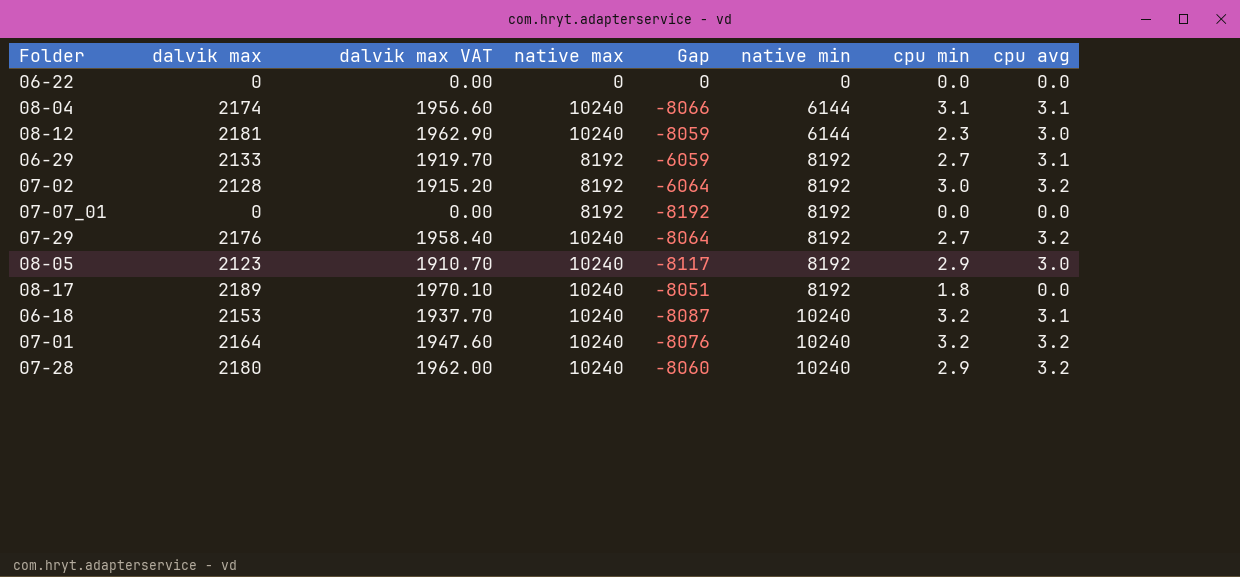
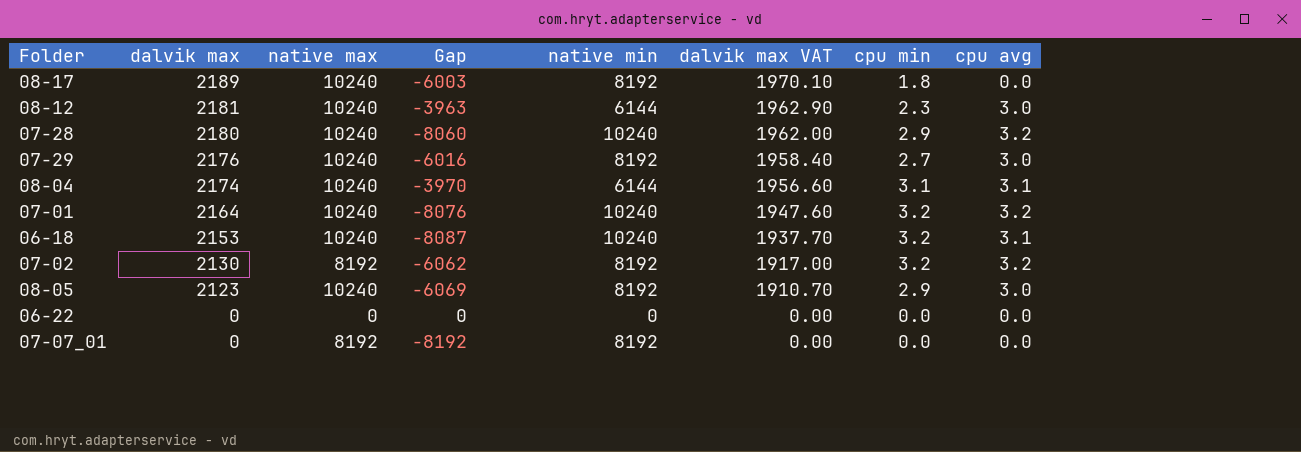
row order: native min ascending -> dalvik max descending
column Gap | formula: [dalvik max] - [native max] -> [dalvik max] - [native min]
column dalvik max VAT | position: 3 -> 6
row 06-29: 2133 | 1919.70 | 8192 | -6059 | 8192 | 2.7 | 3.1 -> none
07-29 | cpu avg: 3.2 -> 3.0
07-02 | dalvik max: 2128 -> 2130
07-02 | dalvik max VAT: 1915.20 -> 1917.00
07-02 | cpu min: 3.0 -> 3.2

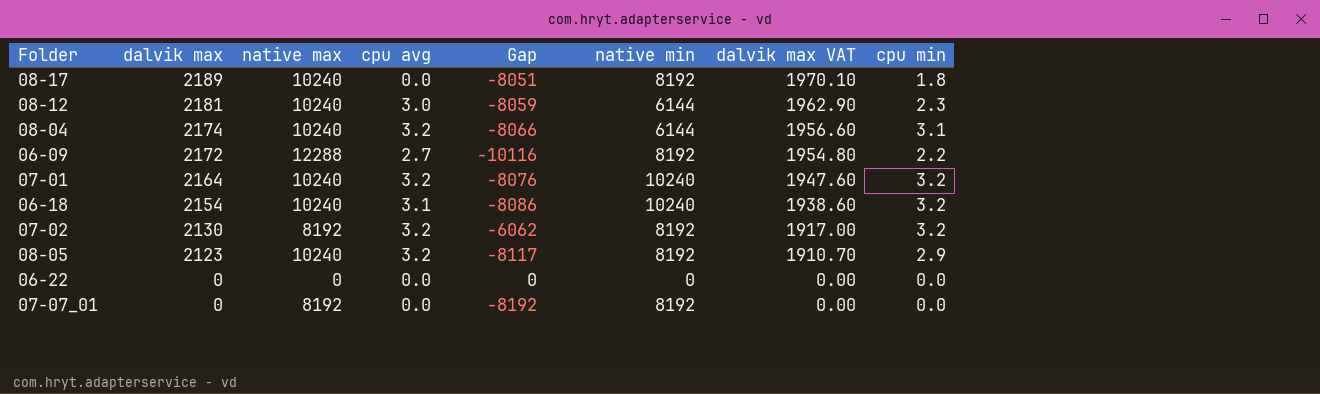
column cpu avg | position: 8 -> 4
column Gap | formula: [dalvik max] - [native min] -> [dalvik max] - [native max]
row 07-28: 2180 | 10240 | -8060 | 10240 | 1962.00 | 2.9 | 3.2 -> none
row 07-29: 2176 | 10240 | -6016 | 8192 | 1958.40 | 2.7 | 3.0 -> none
08-04 | cpu avg: 3.1 -> 3.2
row 06-09: none -> 2172 | 12288 | 2.7 | -10116 | 8192 | 1954.80 | 2.2
06-18 | dalvik max: 2153 -> 2154
06-18 | dalvik max VAT: 1937.70 -> 1938.60
08-05 | cpu avg: 3.0 -> 3.2

